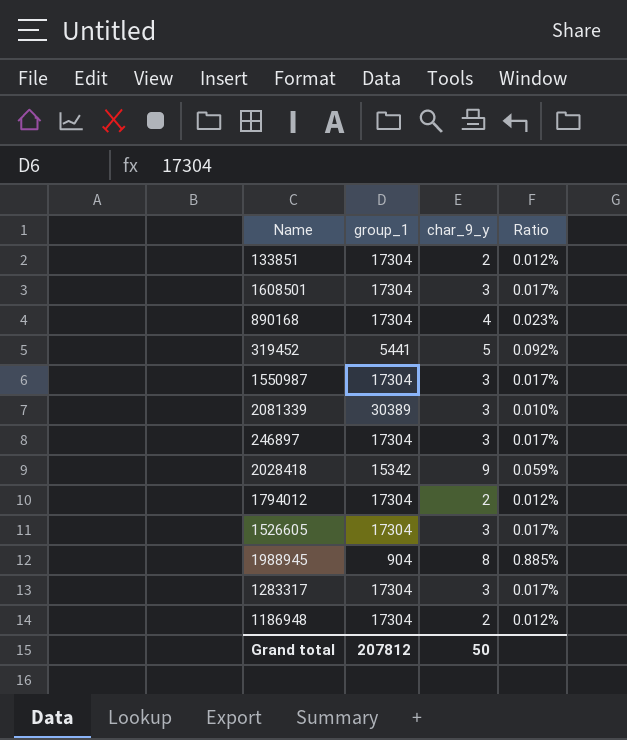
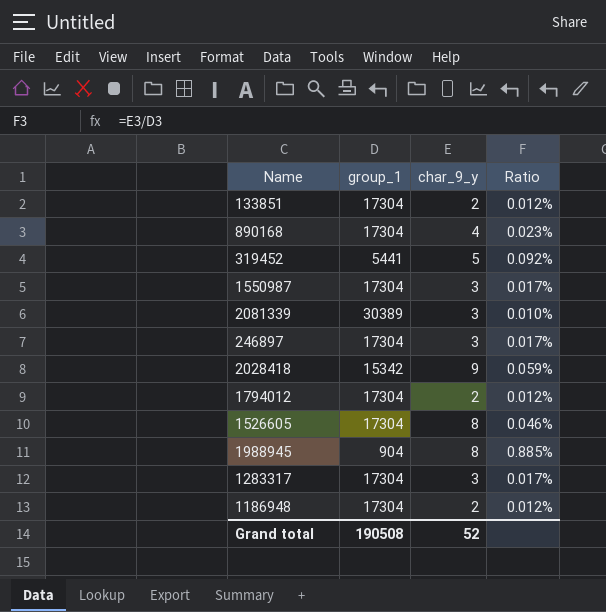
row 1608501: 17304 | 3 | 0.017% -> none
1526605 | char_9_y: 3 -> 8
1526605 | Ratio: 0.017% -> 0.046%
Grand total | group_1: 207812 -> 190508
Grand total | char_9_y: 50 -> 52

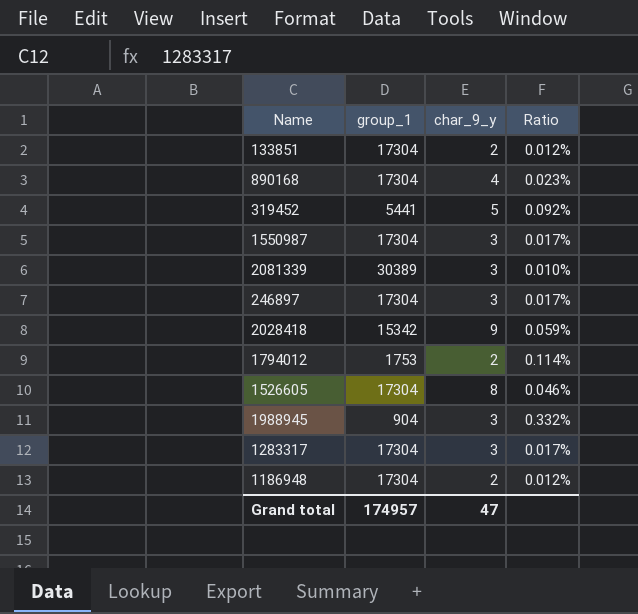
1794012 | group_1: 17304 -> 1753
1794012 | Ratio: 0.012% -> 0.114%
1988945 | char_9_y: 8 -> 3
1988945 | Ratio: 0.885% -> 0.332%
Grand total | group_1: 190508 -> 174957
Grand total | char_9_y: 52 -> 47

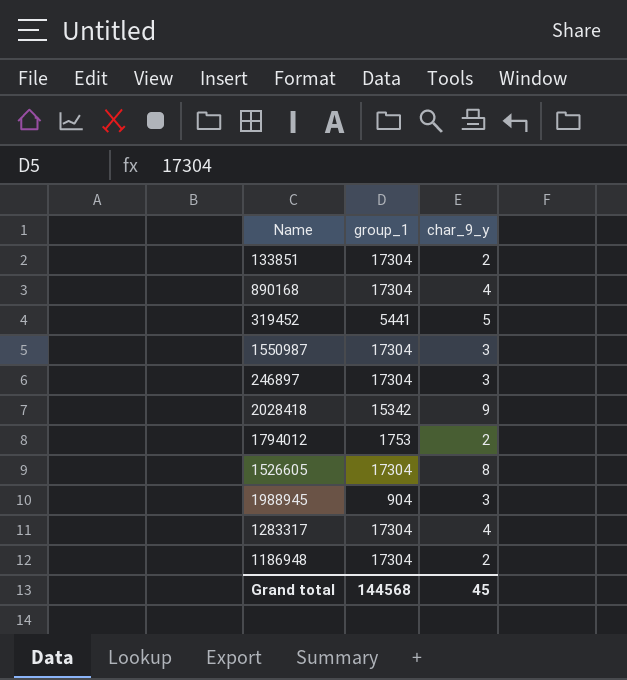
column Ratio | formula: [char_9_y] / [group_1] -> none
row 2081339: 30389 | 3 | 0.010% -> none
1283317 | char_9_y: 3 -> 4
Grand total | group_1: 174957 -> 144568
Grand total | char_9_y: 47 -> 45

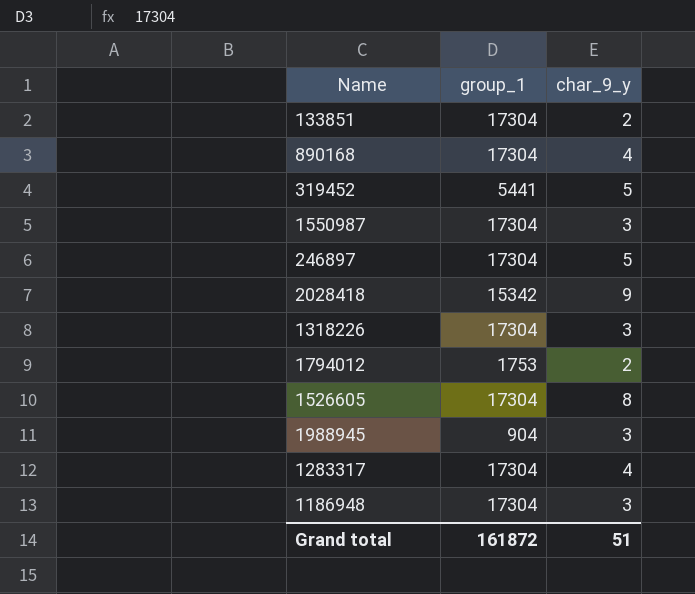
246897 | char_9_y: 3 -> 5
row 1318226: none -> 17304 | 3
1186948 | char_9_y: 2 -> 3
Grand total | group_1: 144568 -> 161872
Grand total | char_9_y: 45 -> 51

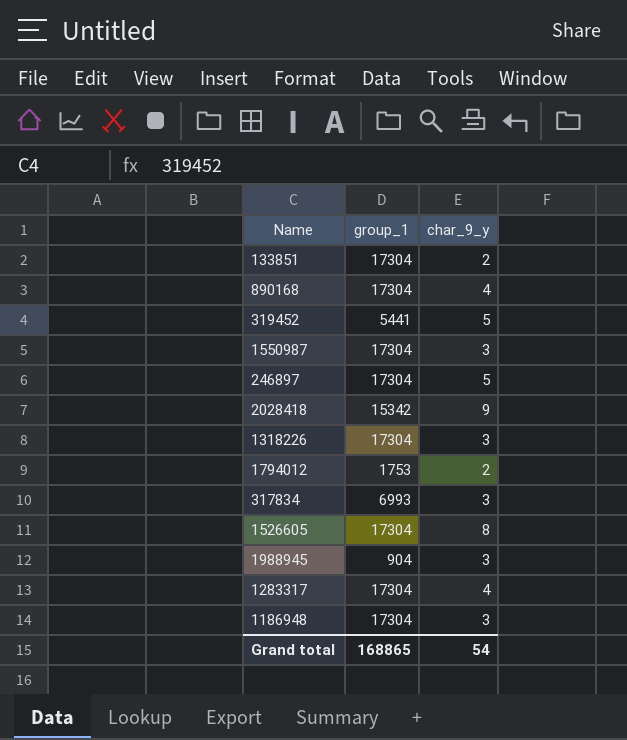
row 317834: none -> 6993 | 3
Grand total | group_1: 161872 -> 168865
Grand total | char_9_y: 51 -> 54

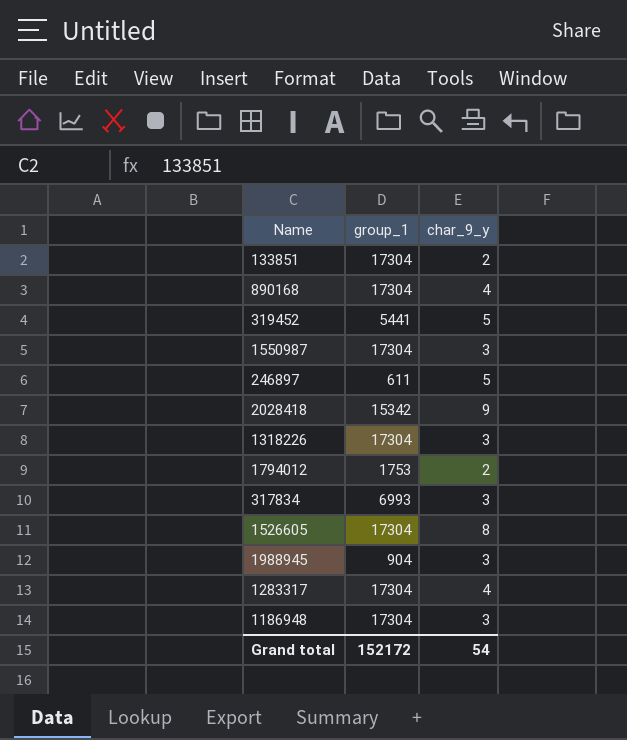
246897 | group_1: 17304 -> 611
Grand total | group_1: 168865 -> 152172

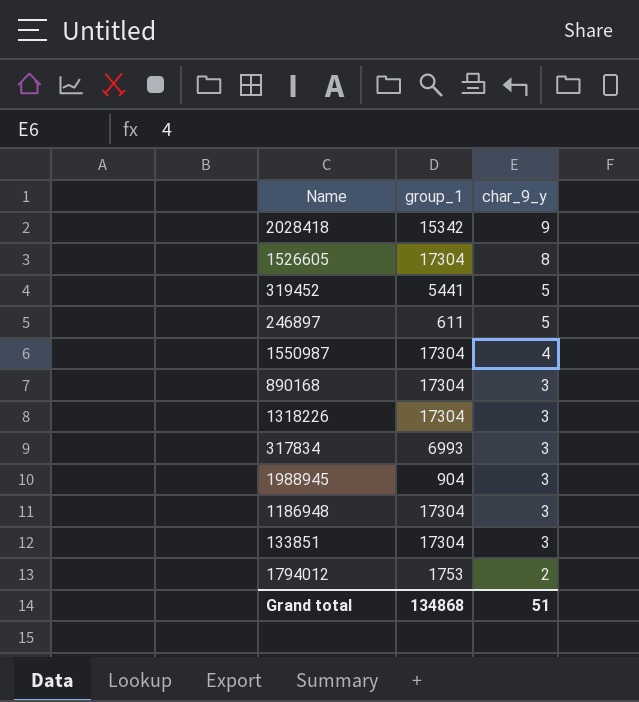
row order: none -> char_9_y descending
row 1283317: 17304 | 4 -> none
1550987 | char_9_y: 3 -> 4
890168 | char_9_y: 4 -> 3
133851 | char_9_y: 2 -> 3
Grand total | group_1: 152172 -> 134868
Grand total | char_9_y: 54 -> 51

